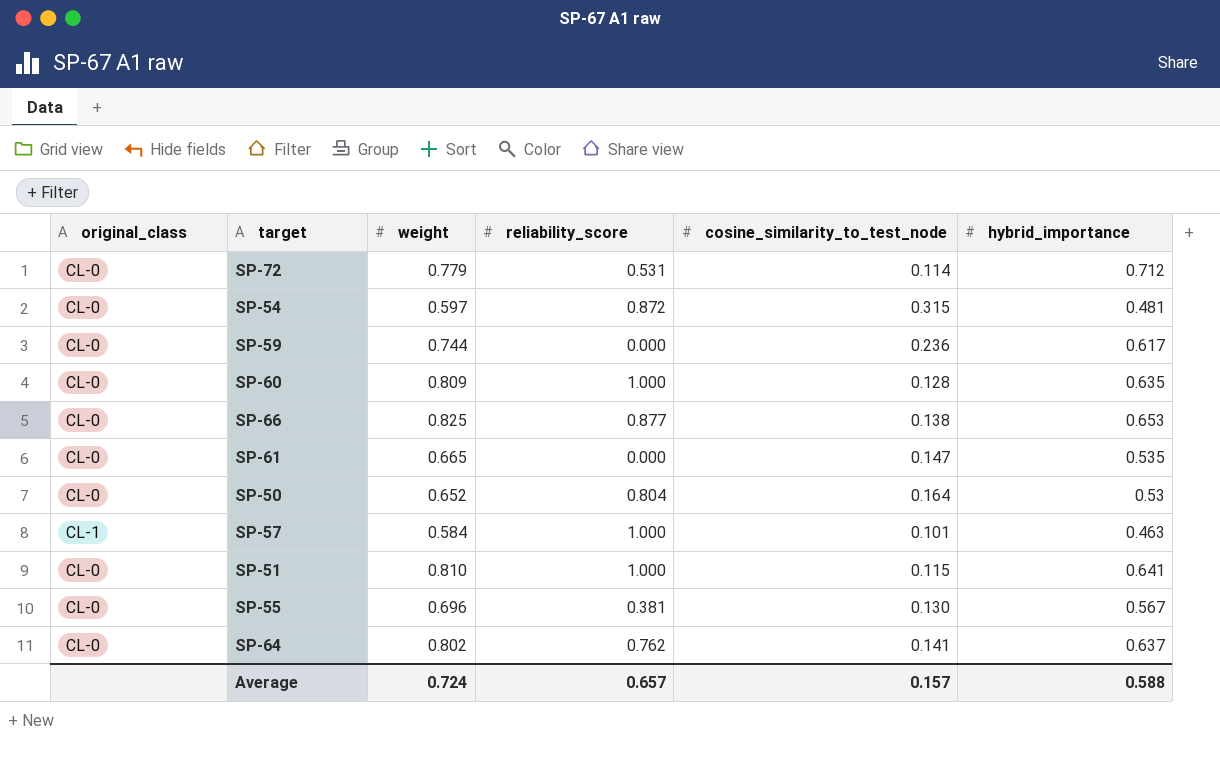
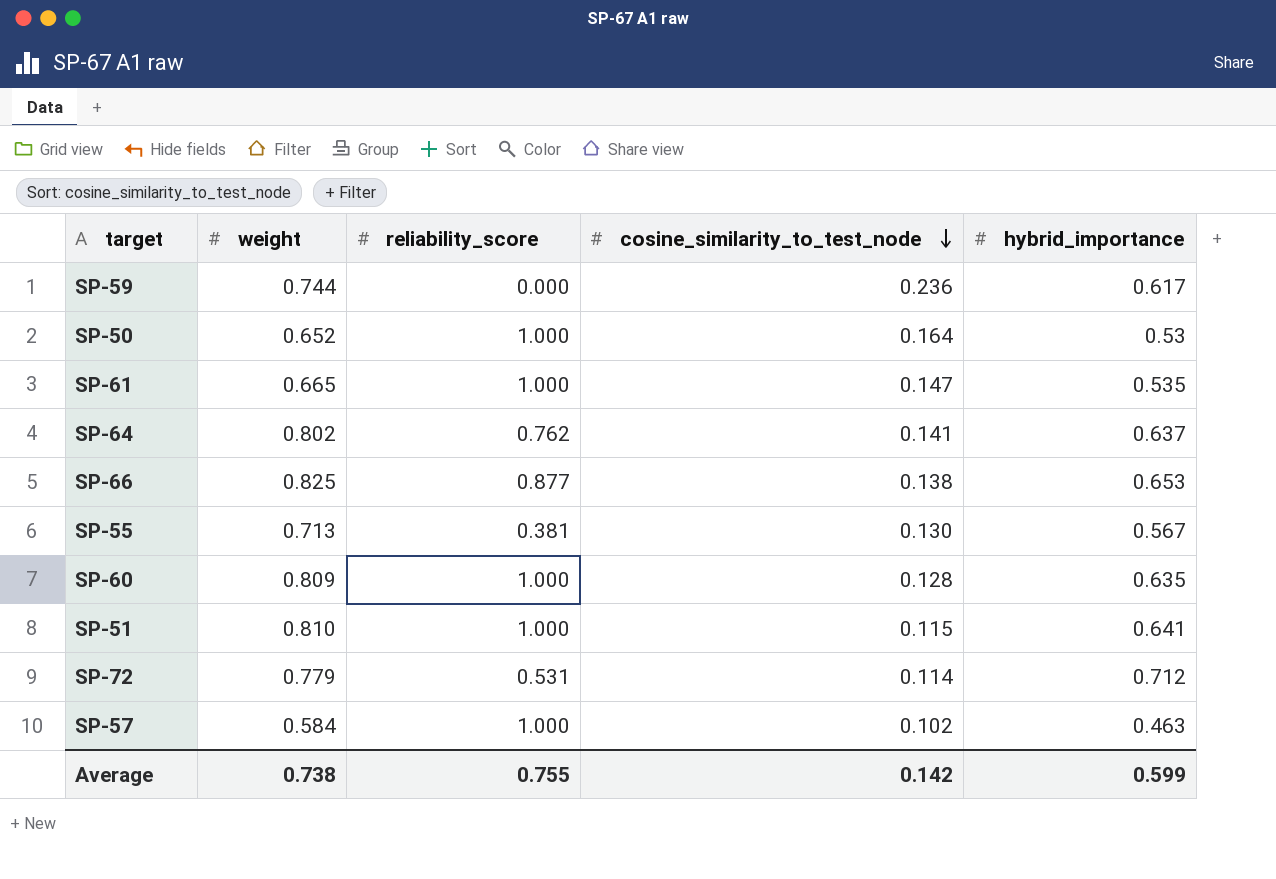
row order: none -> cosine_similarity_to_test_node descending
column original_class | position: 1 -> none
row SP-54: CL-0 | 0.597 | 0.872 | 0.315 | 0.481 -> none
SP-50 | reliability_score: 0.804 -> 1.000
SP-61 | reliability_score: 0.000 -> 1.000
SP-55 | weight: 0.696 -> 0.713
SP-57 | cosine_similarity_to_test_node: 0.101 -> 0.102
Average | weight: 0.724 -> 0.738
Average | reliability_score: 0.657 -> 0.755
Average | cosine_similarity_to_test_node: 0.157 -> 0.142
Average | hybrid_importance: 0.588 -> 0.599

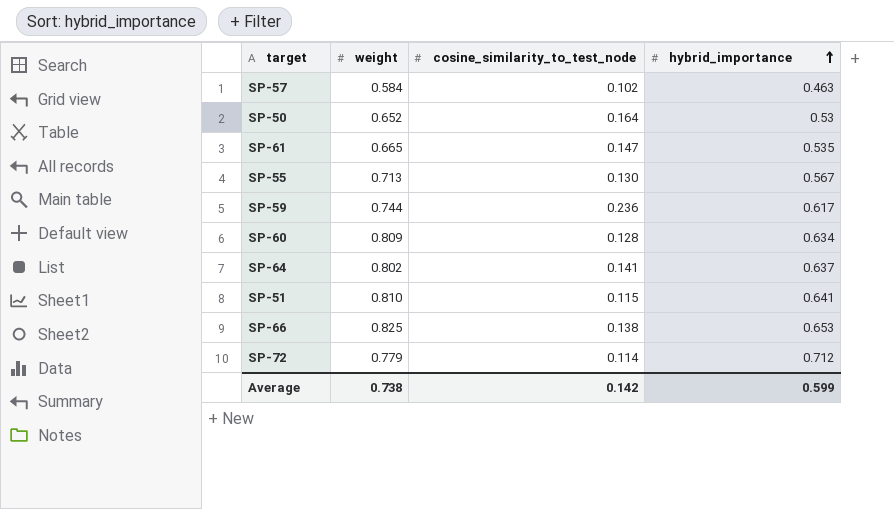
row order: cosine_similarity_to_test_node descending -> hybrid_importance ascending
column reliability_score | position: 3 -> none
SP-60 | hybrid_importance: 0.635 -> 0.634

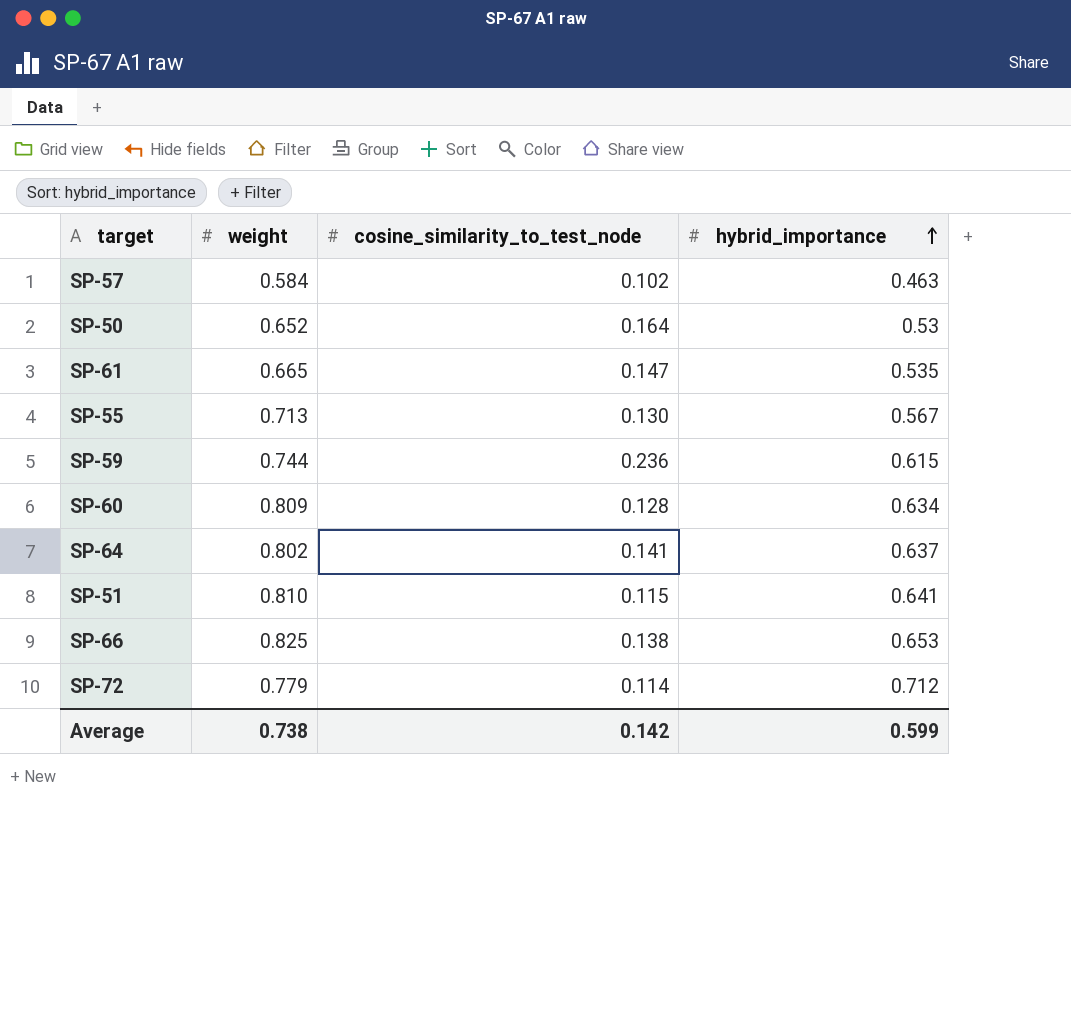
SP-59 | hybrid_importance: 0.617 -> 0.615

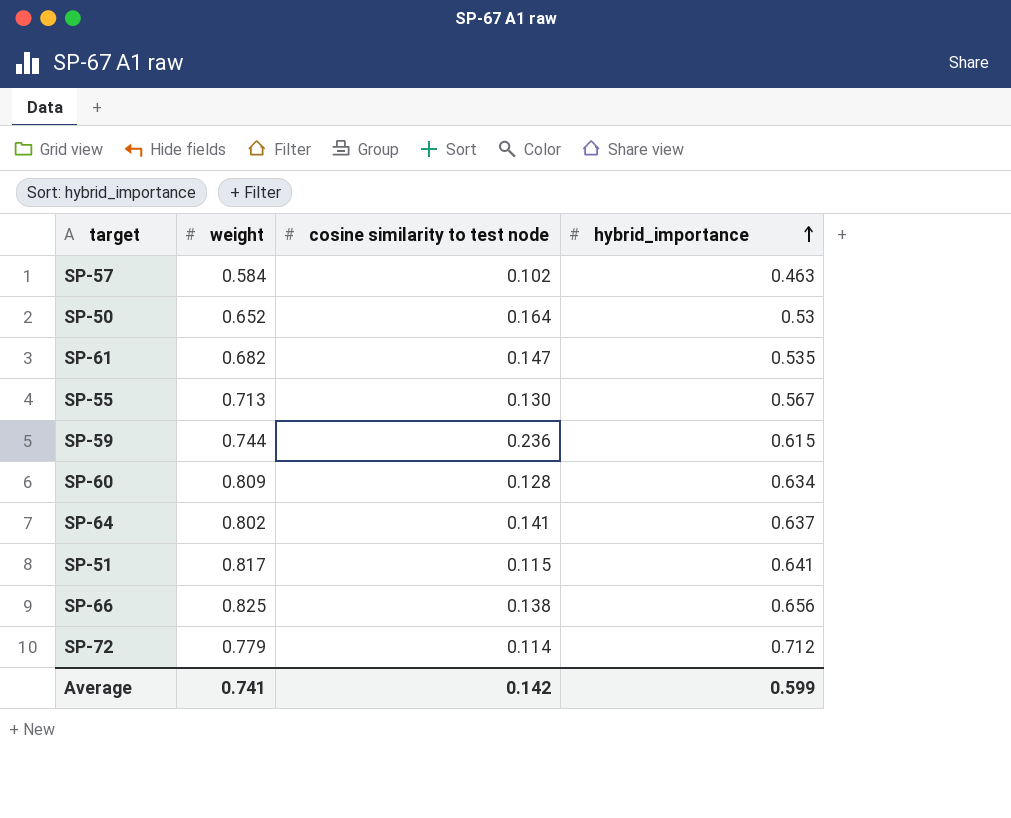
column name: cosine_similarity_to_test_node -> cosine similarity to test node
SP-61 | weight: 0.665 -> 0.682
SP-51 | weight: 0.810 -> 0.817
SP-66 | hybrid_importance: 0.653 -> 0.656
Average | weight: 0.738 -> 0.741

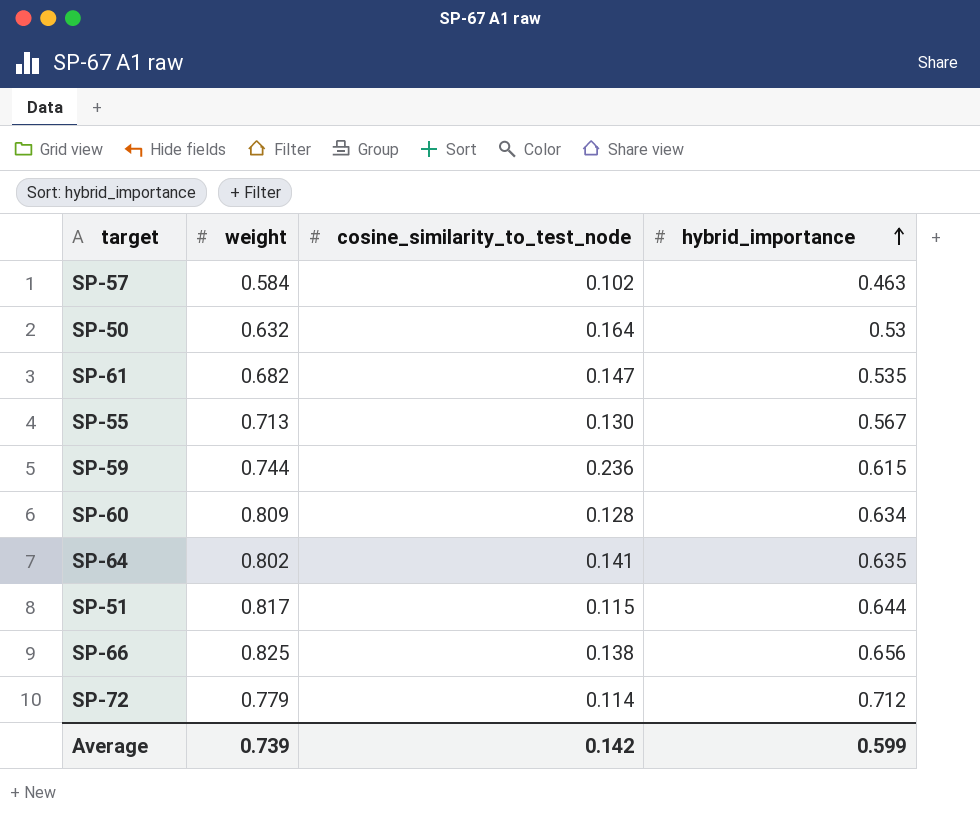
column name: cosine similarity to test node -> cosine_similarity_to_test_node
SP-50 | weight: 0.652 -> 0.632
SP-64 | hybrid_importance: 0.637 -> 0.635
SP-51 | hybrid_importance: 0.641 -> 0.644
Average | weight: 0.741 -> 0.739

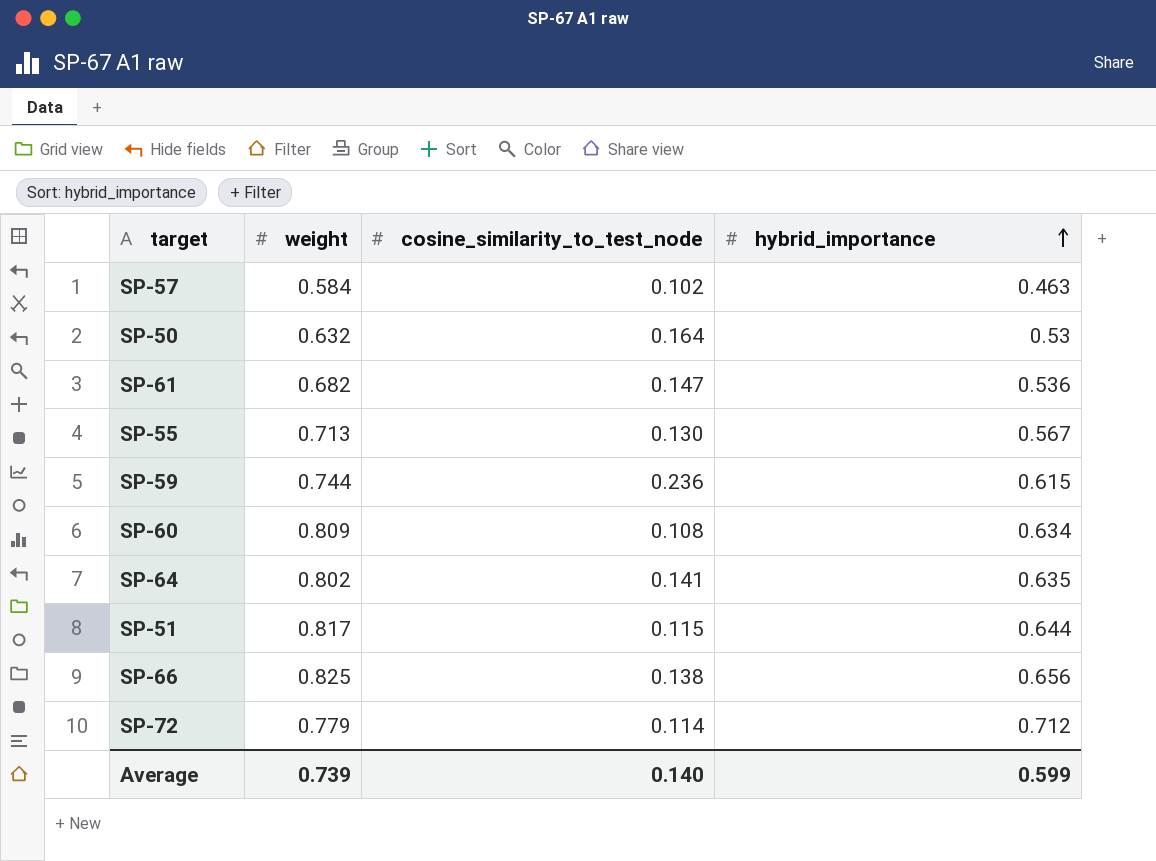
SP-61 | hybrid_importance: 0.535 -> 0.536
SP-60 | cosine_similarity_to_test_node: 0.128 -> 0.108
Average | cosine_similarity_to_test_node: 0.142 -> 0.140

